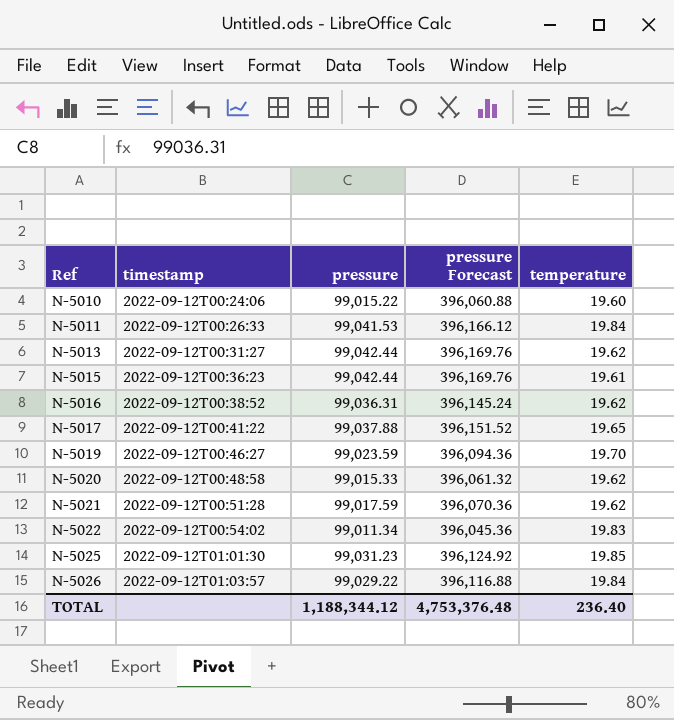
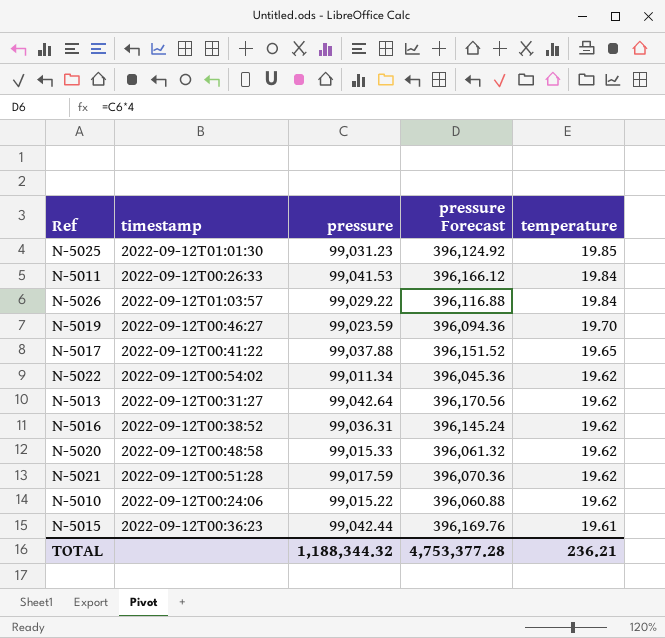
row order: Ref ascending -> temperature descending
N-5022 | temperature: 19.83 -> 19.62
N-5013 | pressure: 99,042.44 -> 99,042.64
N-5013 | pressure Forecast: 396,169.76 -> 396,170.56
N-5010 | temperature: 19.60 -> 19.62
TOTAL | pressure: 1,188,344.12 -> 1,188,344.32
TOTAL | pressure Forecast: 4,753,376.48 -> 4,753,377.28
TOTAL | temperature: 236.40 -> 236.21

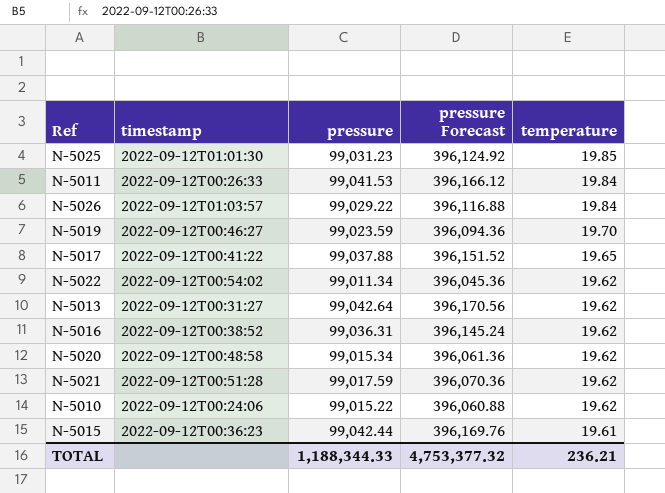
N-5020 | pressure: 99,015.33 -> 99,015.34
N-5020 | pressure Forecast: 396,061.32 -> 396,061.36
TOTAL | pressure: 1,188,344.32 -> 1,188,344.33
TOTAL | pressure Forecast: 4,753,377.28 -> 4,753,377.32

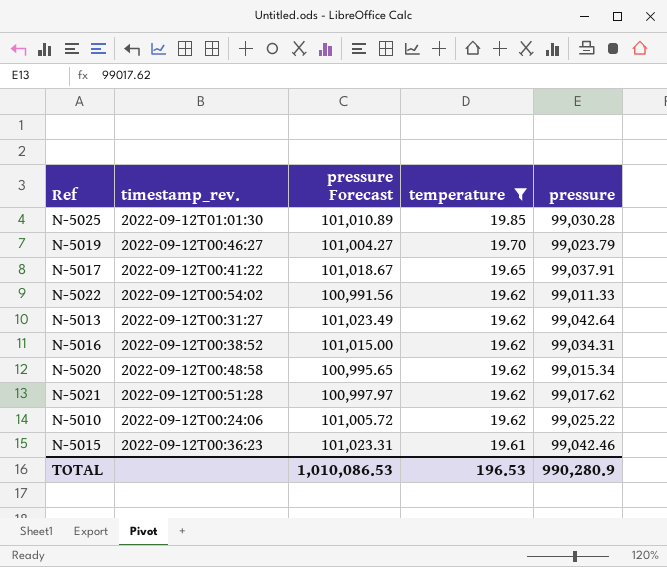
filter: none -> temperature != 19.84
column name: timestamp -> timestamp_rev.
column pressure Forecast | formula: [pressure] * 4 -> [pressure] * 1.02
column pressure | position: 3 -> 5
N-5025 | pressure: 99,031.23 -> 99,030.28
N-5019 | pressure: 99,023.59 -> 99,023.79
N-5017 | pressure: 99,037.88 -> 99,037.91
N-5022 | pressure: 99,011.34 -> 99,011.33
N-5016 | pressure: 99,036.31 -> 99,034.31
N-5021 | pressure: 99,017.59 -> 99,017.62
N-5010 | pressure: 99,015.22 -> 99,025.22
N-5015 | pressure: 99,042.44 -> 99,042.46
TOTAL | pressure Forecast: 4,753,377.32 -> 1,010,086.53
TOTAL | temperature: 236.21 -> 196.53
TOTAL | pressure: 1,188,344.33 -> 990,280.9

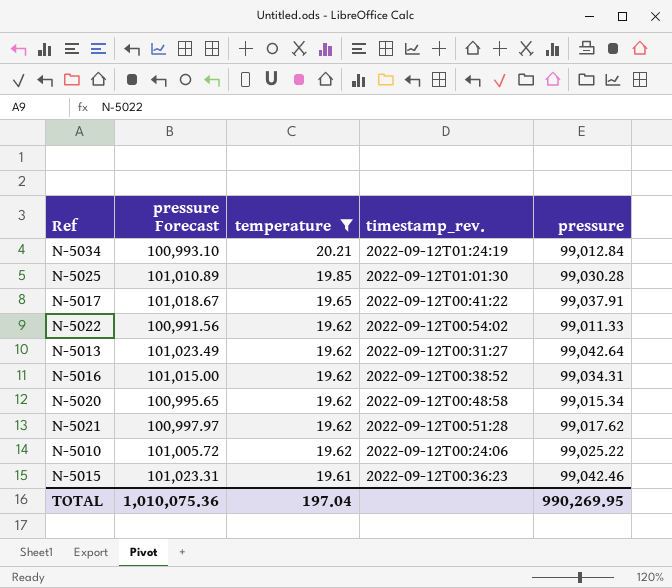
column timestamp_rev. | position: 2 -> 4
row N-5019: 2022-09-12T00:46:27 | 101,004.27 | 19.70 | 99,023.79 -> none
row N-5034: none -> 100,993.10 | 20.21 | 2022-09-12T01:24:19 | 99,012.84
TOTAL | pressure Forecast: 1,010,086.53 -> 1,010,075.36
TOTAL | temperature: 196.53 -> 197.04
TOTAL | pressure: 990,280.9 -> 990,269.95

